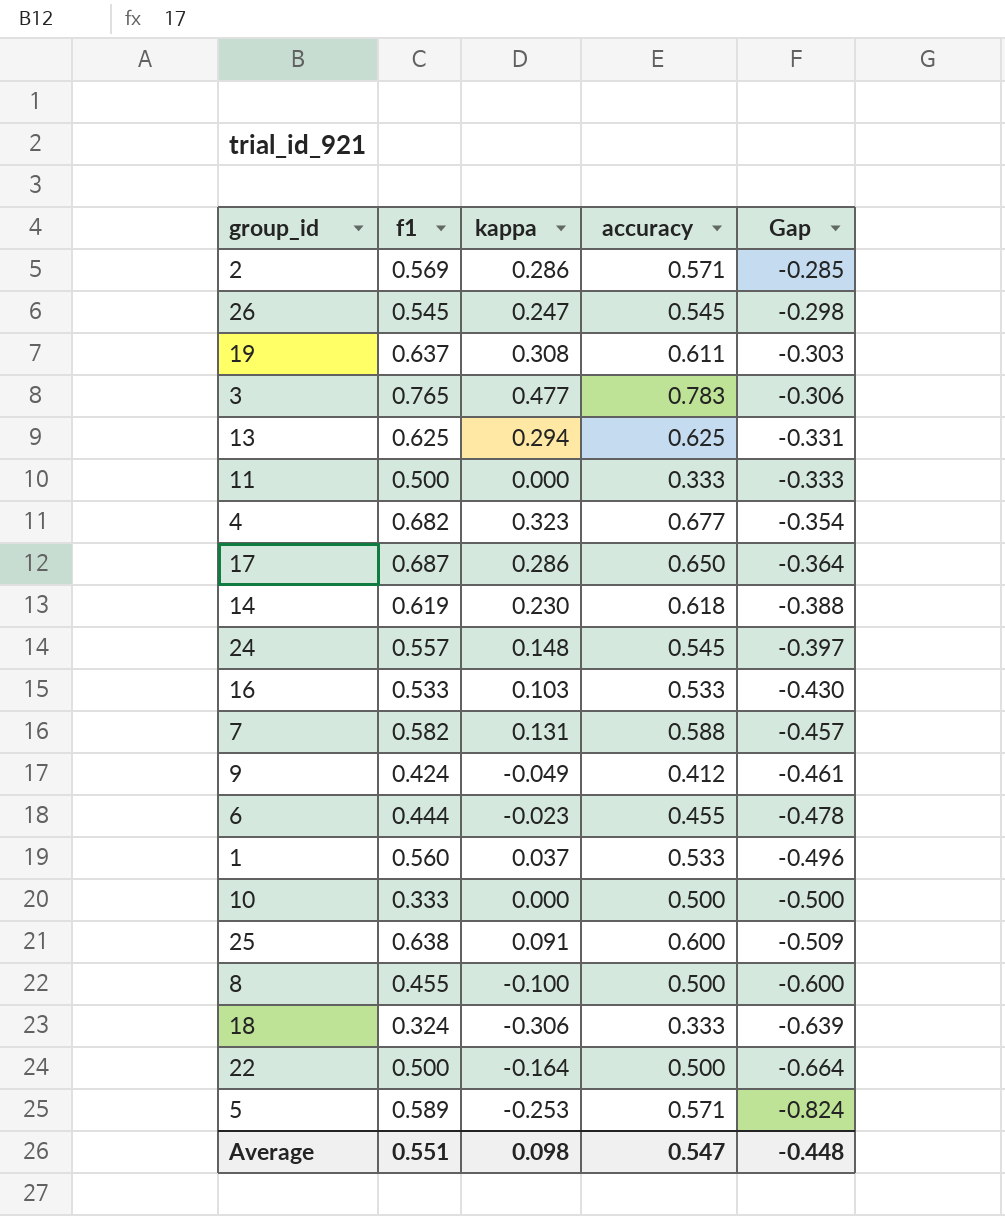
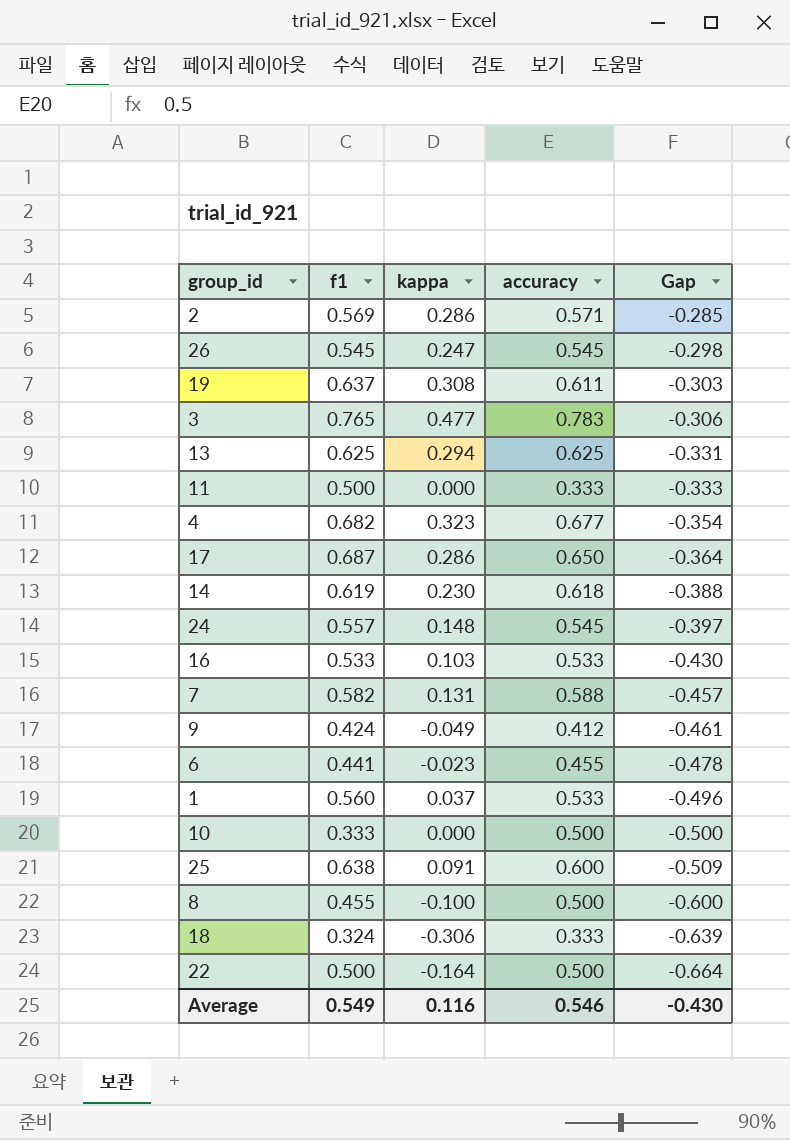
row 5: 0.589 | -0.253 | 0.571 | -0.824 -> none
6 | f1: 0.444 -> 0.441
Average | f1: 0.551 -> 0.549
Average | kappa: 0.098 -> 0.116
Average | accuracy: 0.547 -> 0.546
Average | Gap: -0.448 -> -0.430

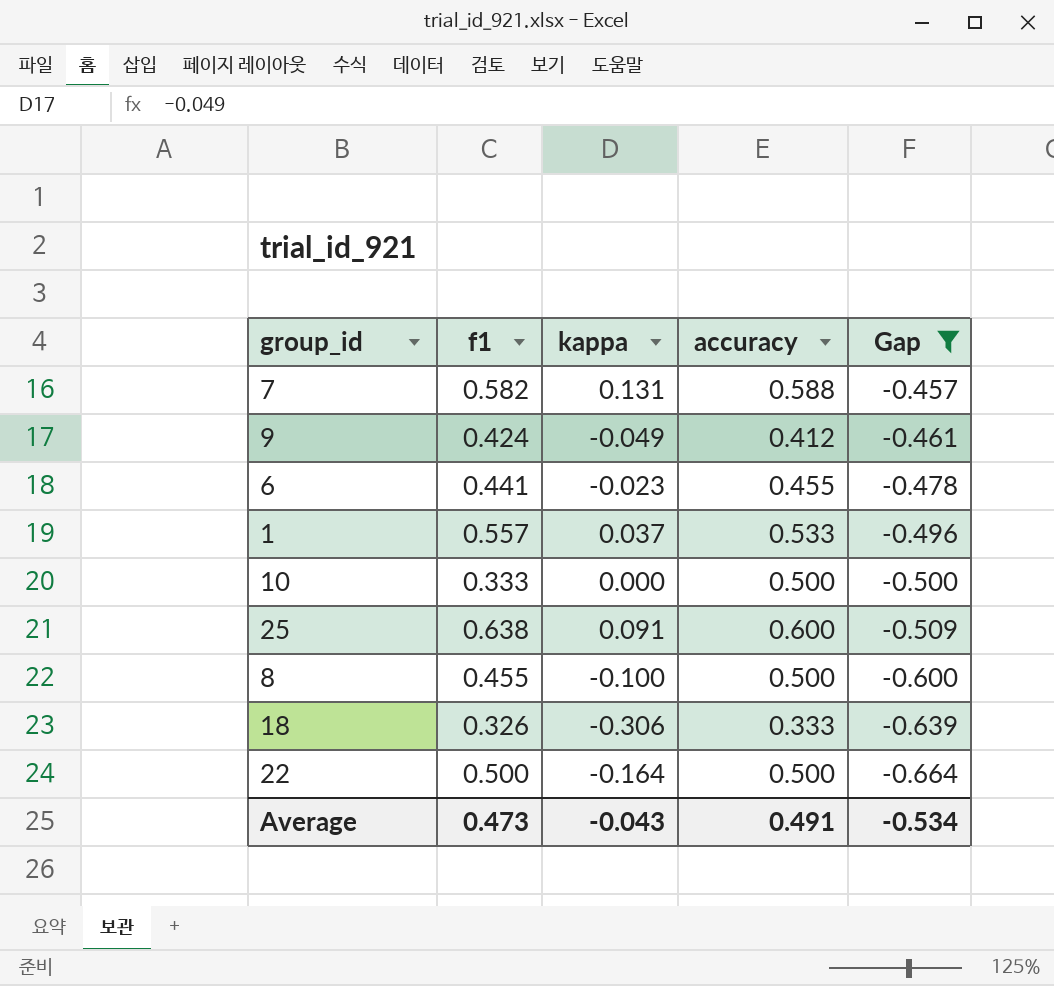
filter: none -> Gap <= -0.457
1 | f1: 0.560 -> 0.557
18 | f1: 0.324 -> 0.326
Average | f1: 0.549 -> 0.473
Average | kappa: 0.116 -> -0.043
Average | accuracy: 0.546 -> 0.491
Average | Gap: -0.430 -> -0.534

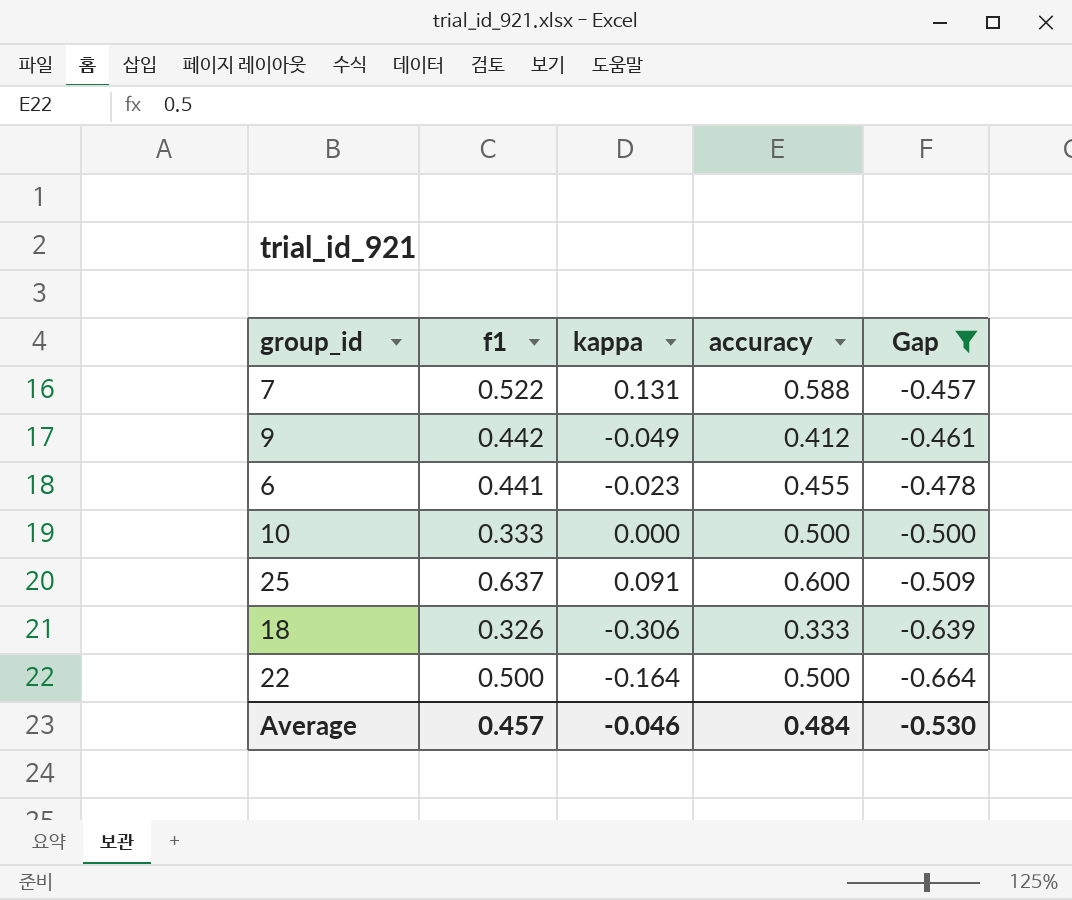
row 1: 0.557 | 0.037 | 0.533 | -0.496 -> none
row 8: 0.455 | -0.100 | 0.500 | -0.600 -> none
7 | f1: 0.582 -> 0.522
9 | f1: 0.424 -> 0.442
25 | f1: 0.638 -> 0.637
Average | f1: 0.473 -> 0.457
Average | kappa: -0.043 -> -0.046
Average | accuracy: 0.491 -> 0.484
Average | Gap: -0.534 -> -0.530

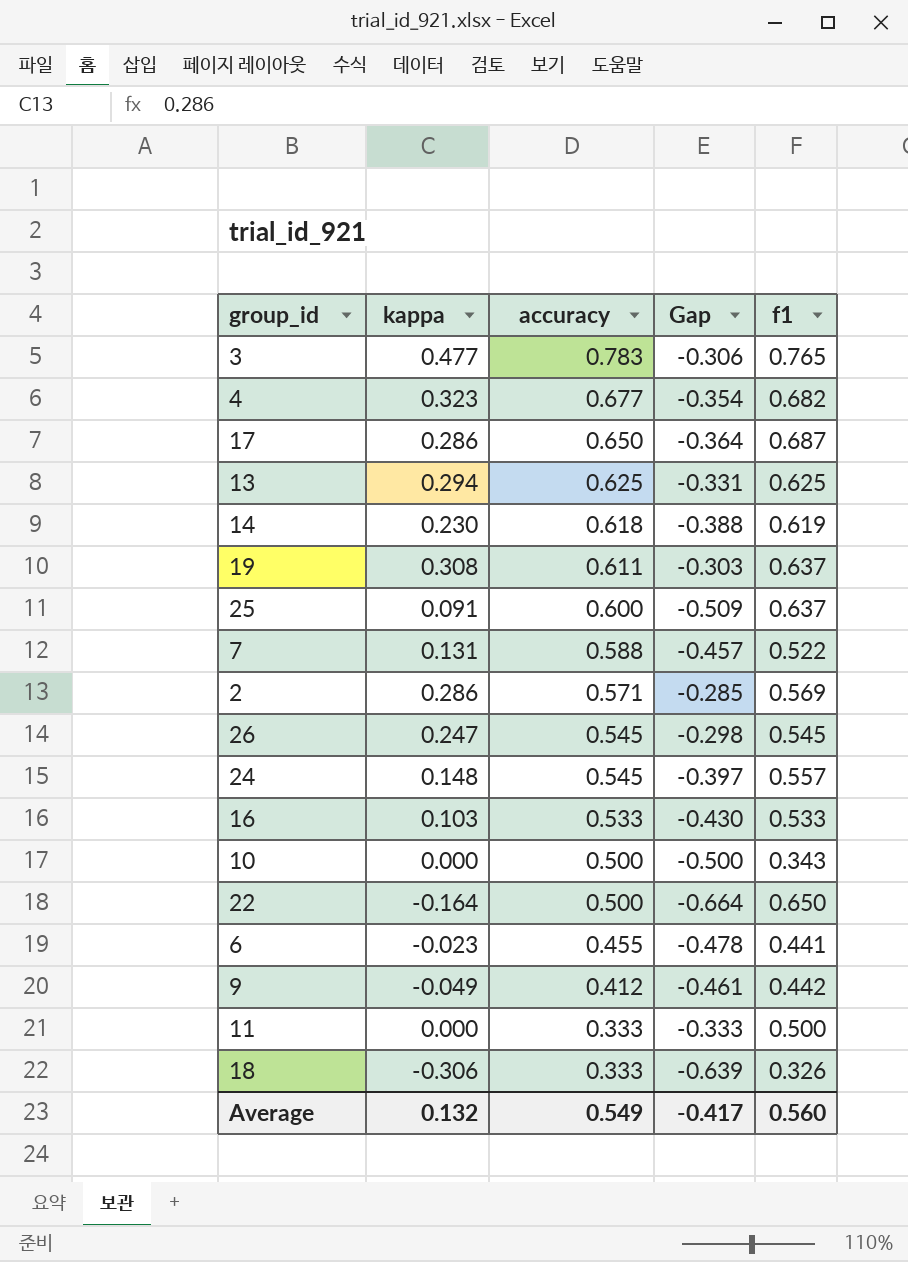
filter: Gap <= -0.457 -> none
row order: Gap descending -> accuracy descending
column f1 | position: 2 -> 5
10 | f1: 0.333 -> 0.343
22 | f1: 0.500 -> 0.650
Average | kappa: -0.046 -> 0.132
Average | accuracy: 0.484 -> 0.549
Average | Gap: -0.530 -> -0.417
Average | f1: 0.457 -> 0.560

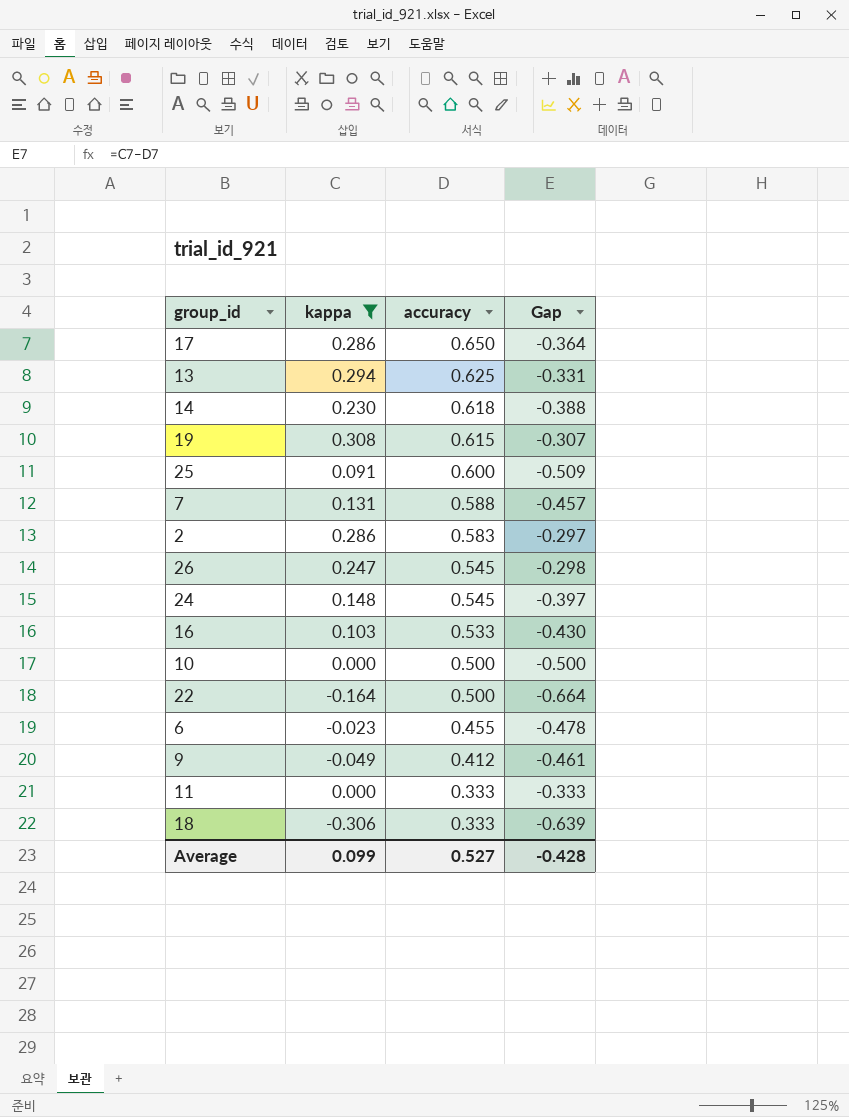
filter: none -> kappa <= 0.308
column f1 | position: 5 -> none
19 | accuracy: 0.611 -> 0.615
19 | Gap: -0.303 -> -0.307
2 | accuracy: 0.571 -> 0.583
2 | Gap: -0.285 -> -0.297
Average | kappa: 0.132 -> 0.099
Average | accuracy: 0.549 -> 0.527
Average | Gap: -0.417 -> -0.428

